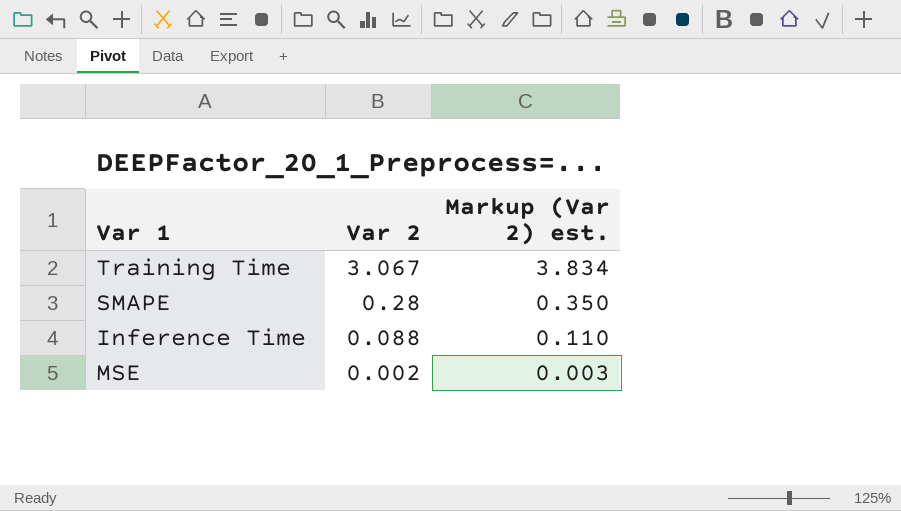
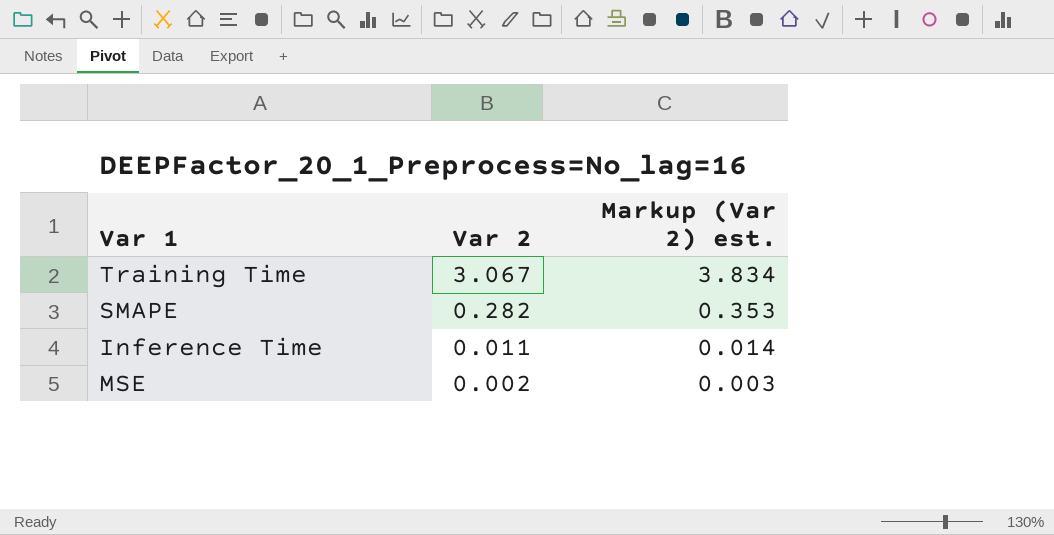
SMAPE | Var 2: 0.28 -> 0.282
SMAPE | Markup (Var 2) est.: 0.350 -> 0.353
Inference Time | Var 2: 0.088 -> 0.011
Inference Time | Markup (Var 2) est.: 0.110 -> 0.014

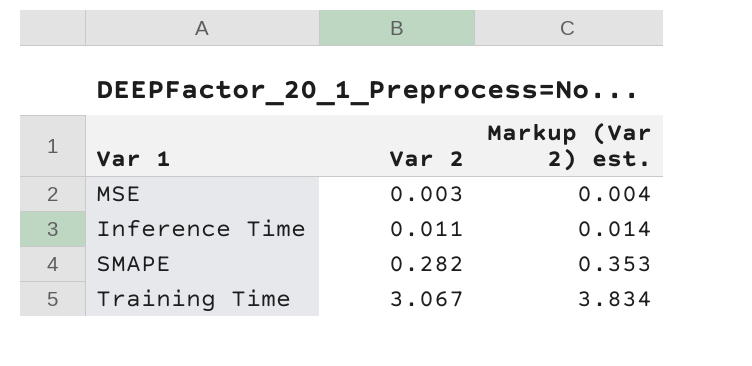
row order: Var 2 descending -> Var 2 ascending
MSE | Var 2: 0.002 -> 0.003
MSE | Markup (Var 2) est.: 0.003 -> 0.004

